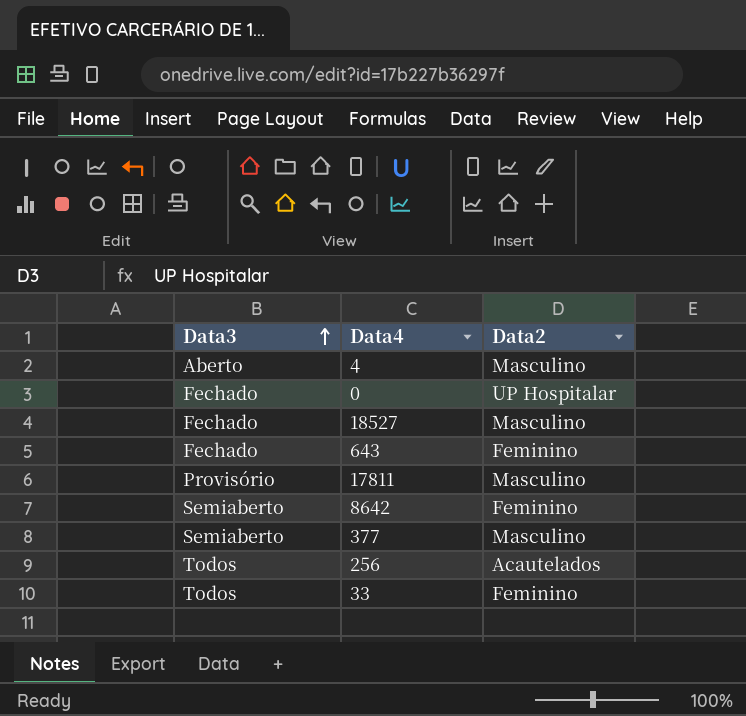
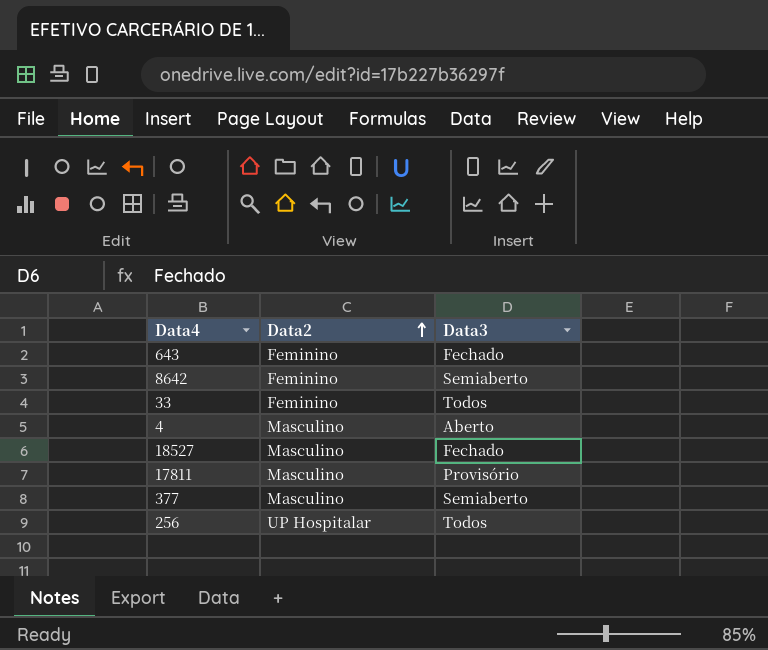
row order: Data3 ascending -> Data2 ascending
column Data3 | position: 1 -> 3
row 0: Fechado | UP Hospitalar -> none
256 | Data2: Acautelados -> UP Hospitalar

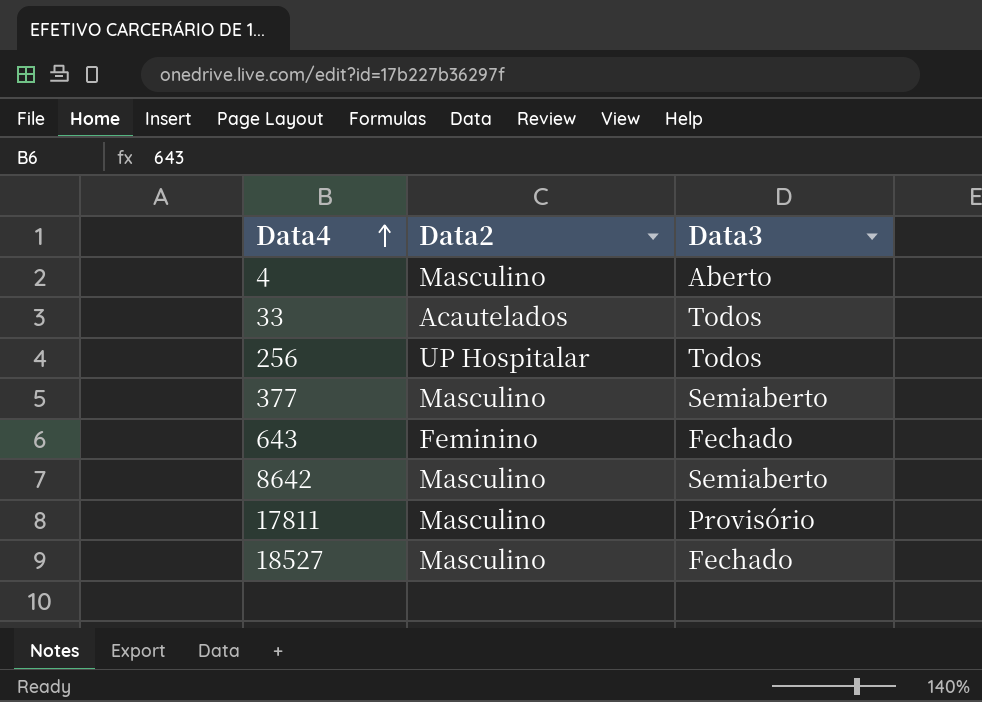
row order: Data2 ascending -> Data4 ascending
33 | Data2: Feminino -> Acautelados
8642 | Data2: Feminino -> Masculino

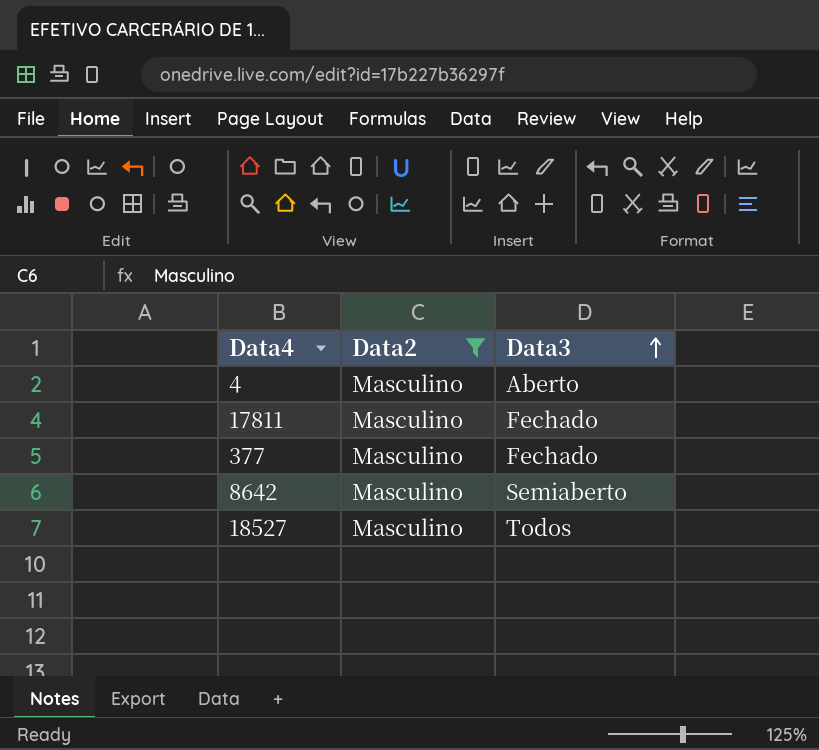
filter: none -> Data2 = Masculino
row order: Data4 ascending -> Data3 ascending
17811 | Data3: Provisório -> Fechado
377 | Data3: Semiaberto -> Fechado
18527 | Data3: Fechado -> Todos

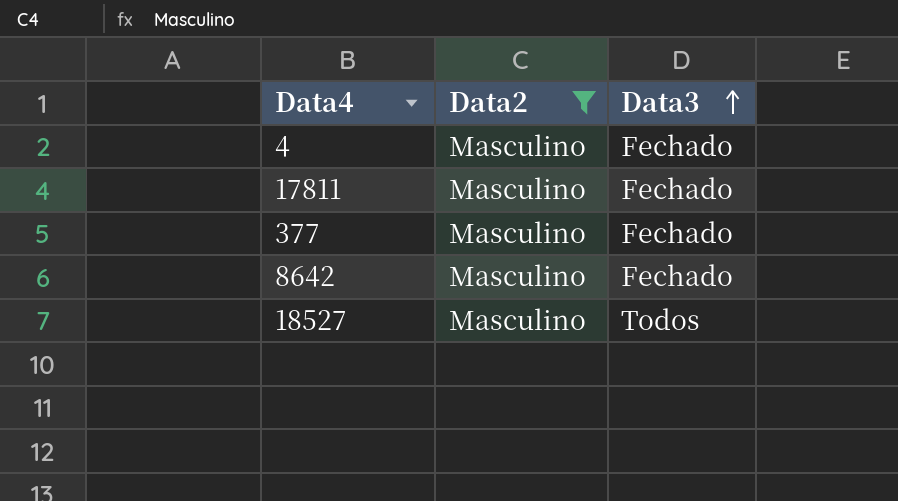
4 | Data3: Aberto -> Fechado
8642 | Data3: Semiaberto -> Fechado

